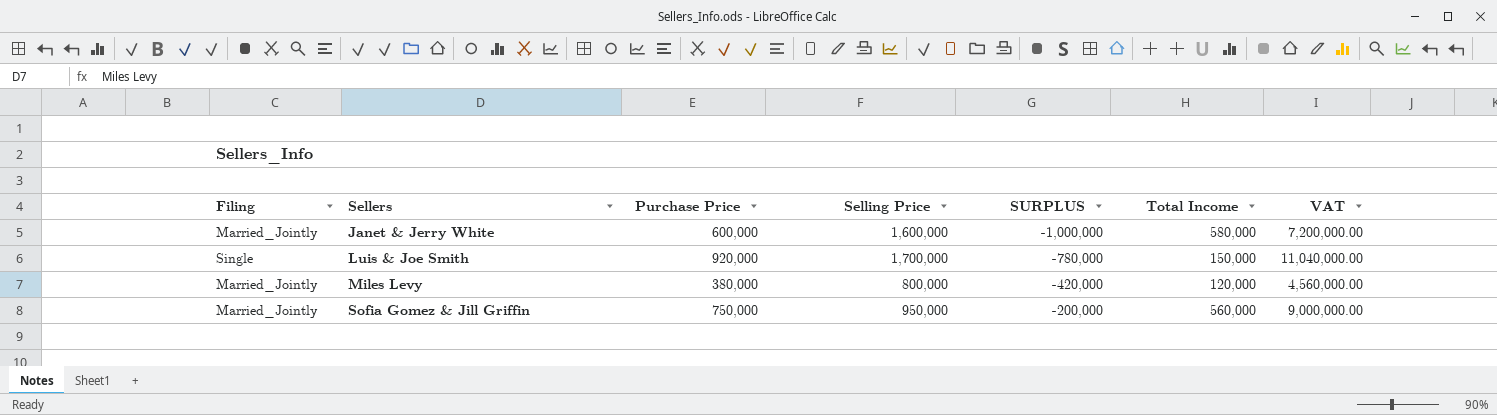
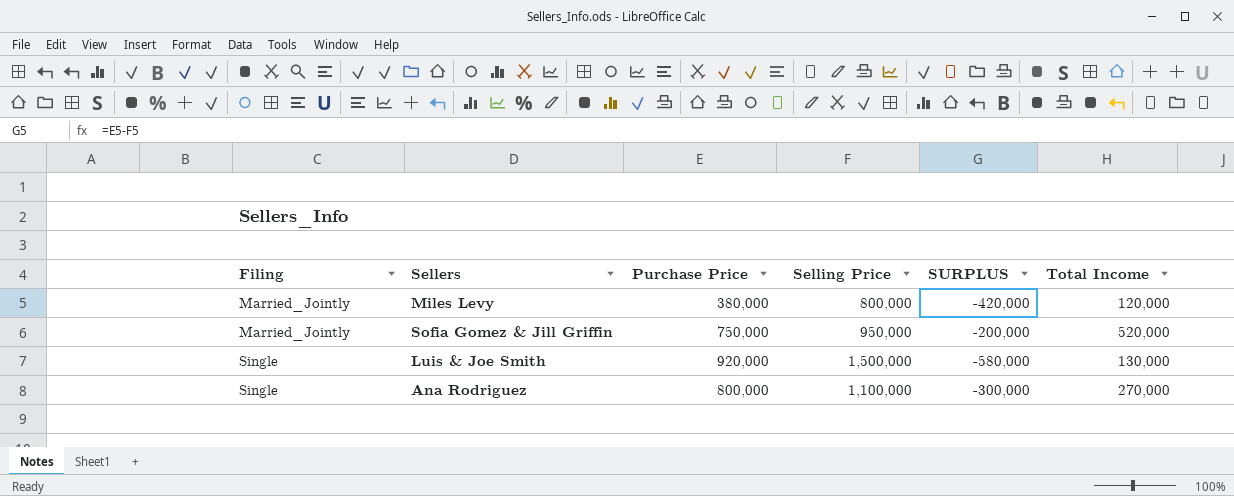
row order: Sellers ascending -> Filing ascending
column VAT | formula: [Purchase Price] * 12 -> none
row Janet & Jerry White: Married_Jointly | 600,000 | 1,600,000 | -1,000,000 | 580,000 | 7,200,000.00 -> none
Sofia Gomez & Jill Griffin | Total Income: 560,000 -> 520,000
Luis & Joe Smith | Selling Price: 1,700,000 -> 1,500,000
Luis & Joe Smith | SURPLUS: -780,000 -> -580,000
Luis & Joe Smith | Total Income: 150,000 -> 130,000
row Ana Rodriguez: none -> Single | 800,000 | 1,100,000 | -300,000 | 270,000

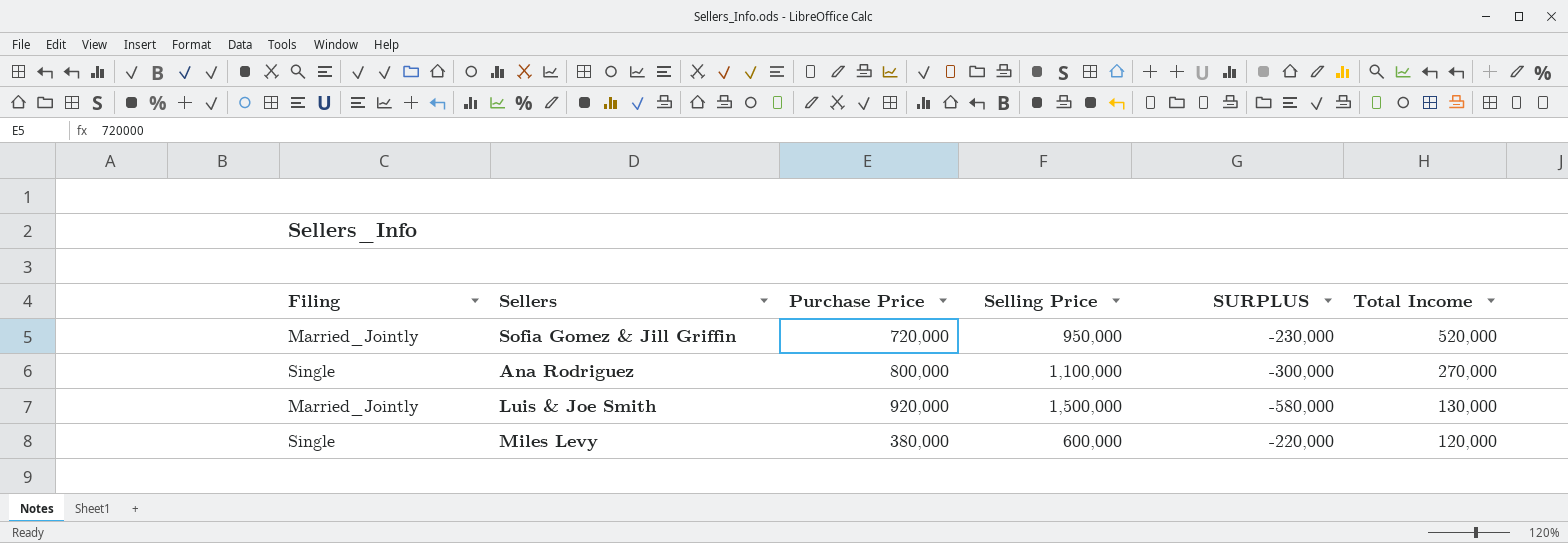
row order: Filing ascending -> Total Income descending
Sofia Gomez & Jill Griffin | Purchase Price: 750,000 -> 720,000
Sofia Gomez & Jill Griffin | SURPLUS: -200,000 -> -230,000
Luis & Joe Smith | Filing: Single -> Married_Jointly
Miles Levy | Filing: Married_Jointly -> Single
Miles Levy | Selling Price: 800,000 -> 600,000
Miles Levy | SURPLUS: -420,000 -> -220,000

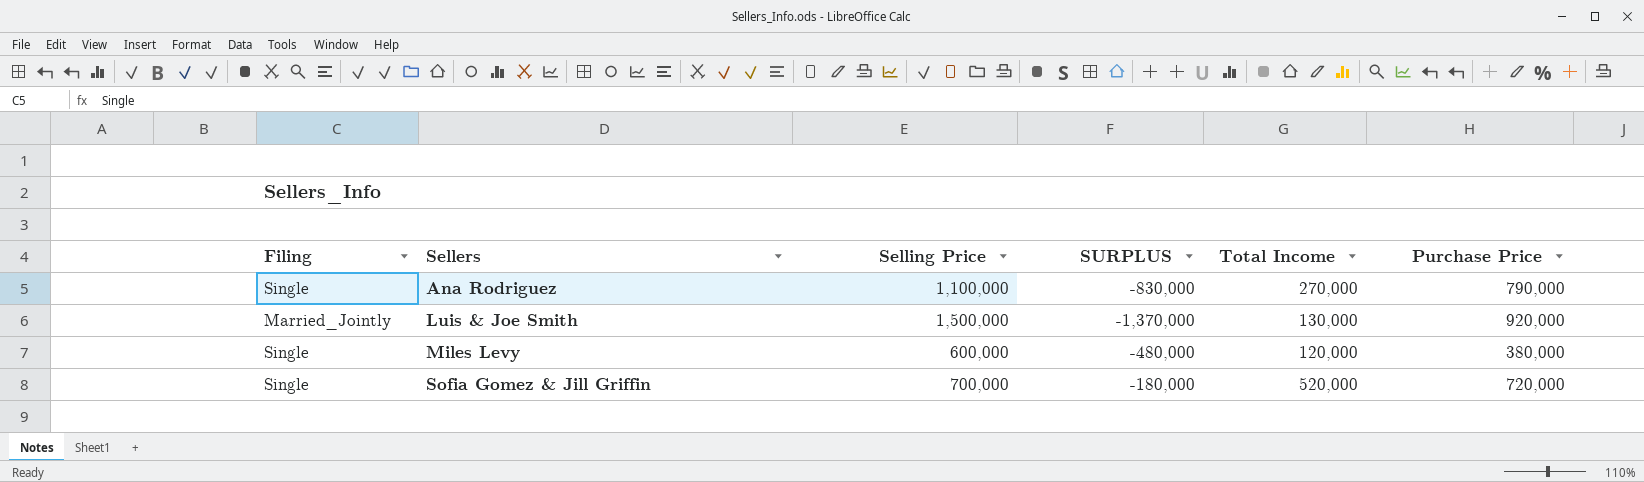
row order: Total Income descending -> Sellers ascending
column SURPLUS | formula: [Purchase Price] - [Selling Price] -> [Total Income] - [Selling Price]
column Purchase Price | position: 3 -> 6
Ana Rodriguez | Purchase Price: 800,000 -> 790,000
Sofia Gomez & Jill Griffin | Filing: Married_Jointly -> Single
Sofia Gomez & Jill Griffin | Selling Price: 950,000 -> 700,000

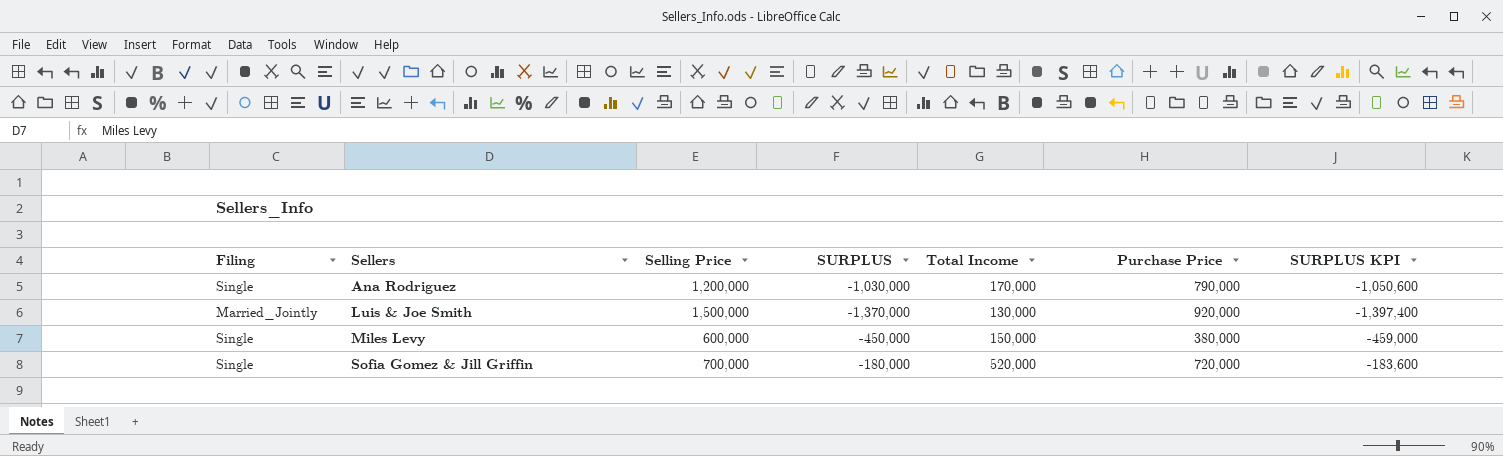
column SURPLUS KPI | formula: none -> [SURPLUS] * 1.02
Ana Rodriguez | Selling Price: 1,100,000 -> 1,200,000
Ana Rodriguez | SURPLUS: -830,000 -> -1,030,000
Ana Rodriguez | Total Income: 270,000 -> 170,000
Miles Levy | SURPLUS: -480,000 -> -450,000
Miles Levy | Total Income: 120,000 -> 150,000

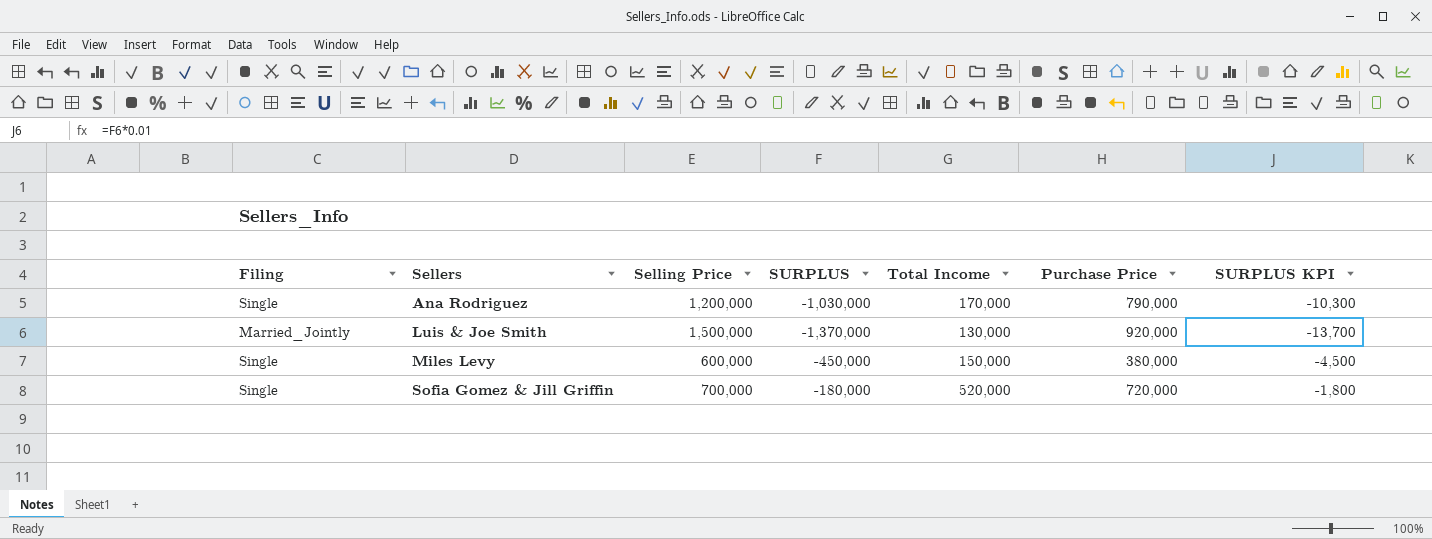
column SURPLUS KPI | formula: [SURPLUS] * 1.02 -> [SURPLUS] * 0.01

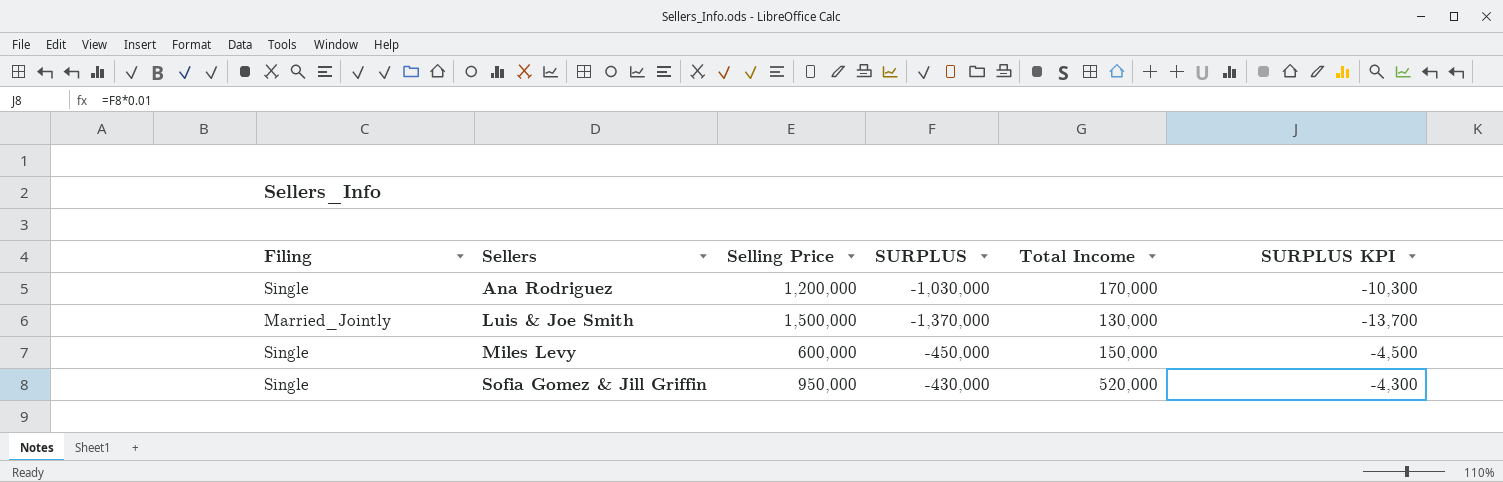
column Purchase Price | position: 6 -> none
Sofia Gomez & Jill Griffin | Selling Price: 700,000 -> 950,000
Sofia Gomez & Jill Griffin | SURPLUS: -180,000 -> -430,000
Sofia Gomez & Jill Griffin | SURPLUS KPI: -1,800 -> -4,300

